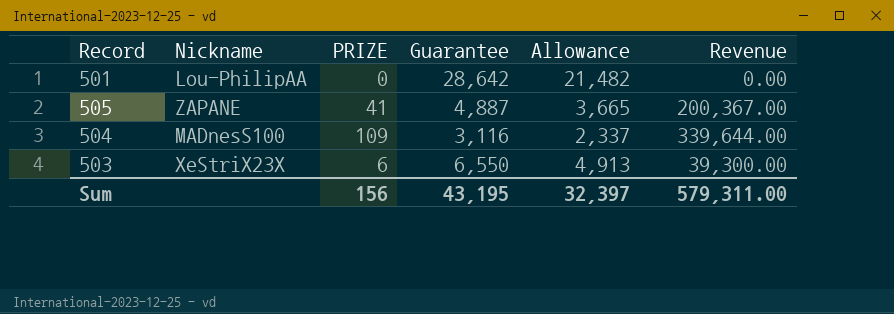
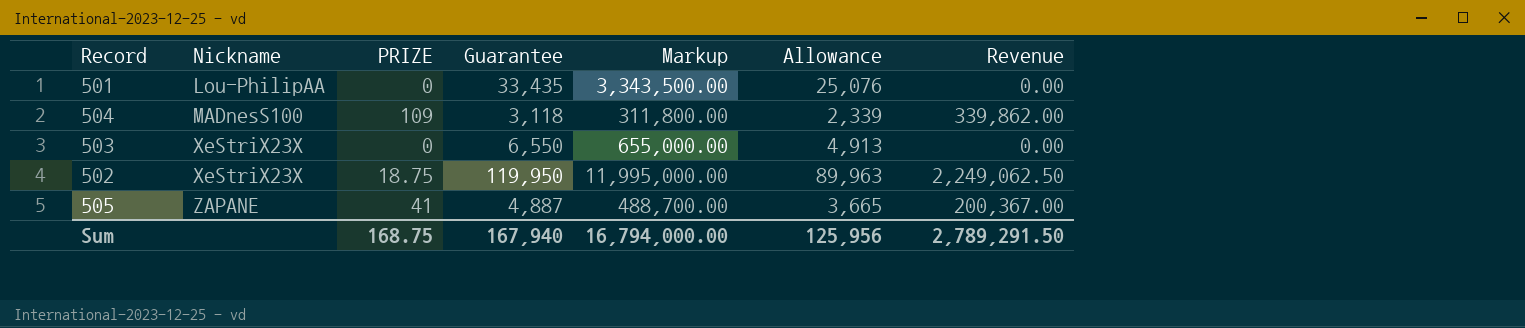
row order: none -> Nickname ascending
column Markup | formula: none -> [Guarantee] * 100
501 | Guarantee: 28,642 -> 33,435
501 | Allowance: 21,482 -> 25,076
504 | Guarantee: 3,116 -> 3,118
504 | Allowance: 2,337 -> 2,339
504 | Revenue: 339,644.00 -> 339,862.00
503 | PRIZE: 6 -> 0
503 | Revenue: 39,300.00 -> 0.00
row 502: none -> XeStriX23X | 18.75 | 119,950 | 11,995,000.00 | 89,963 | 2,249,062.50
Sum | PRIZE: 156 -> 168.75
Sum | Guarantee: 43,195 -> 167,940
Sum | Allowance: 32,397 -> 125,956
Sum | Revenue: 579,311.00 -> 2,789,291.50

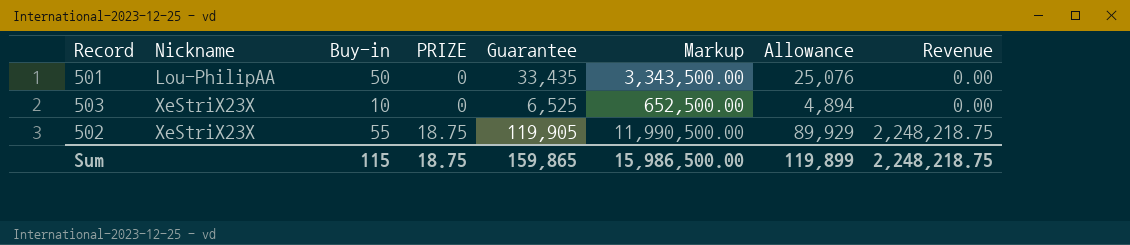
column Buy-in | position: none -> 3
row 504: MADnesS100 | 109 | 3,118 | 311,800.00 | 2,339 | 339,862.00 -> none
row 505: ZAPANE | 41 | 4,887 | 488,700.00 | 3,665 | 200,367.00 -> none
503 | Guarantee: 6,550 -> 6,525
503 | Markup: 655,000.00 -> 652,500.00
503 | Allowance: 4,913 -> 4,894
502 | Guarantee: 119,950 -> 119,905
502 | Markup: 11,995,000.00 -> 11,990,500.00
502 | Allowance: 89,963 -> 89,929
502 | Revenue: 2,249,062.50 -> 2,248,218.75
Sum | PRIZE: 168.75 -> 18.75
Sum | Guarantee: 167,940 -> 159,865
Sum | Markup: 16,794,000.00 -> 15,986,500.00
Sum | Allowance: 125,956 -> 119,899
Sum | Revenue: 2,789,291.50 -> 2,248,218.75

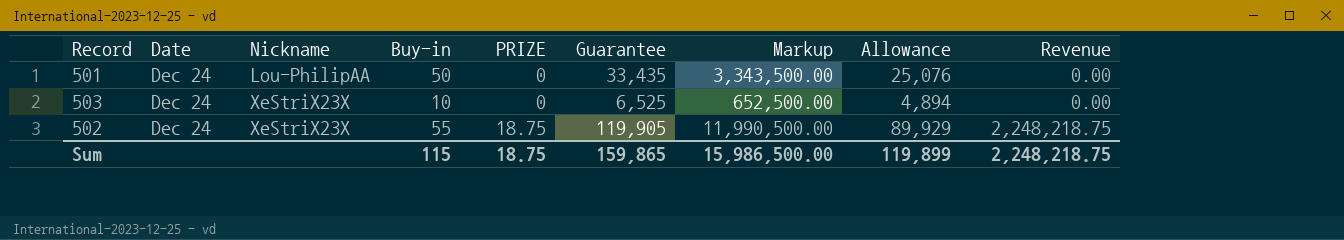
column Date | position: none -> 2

